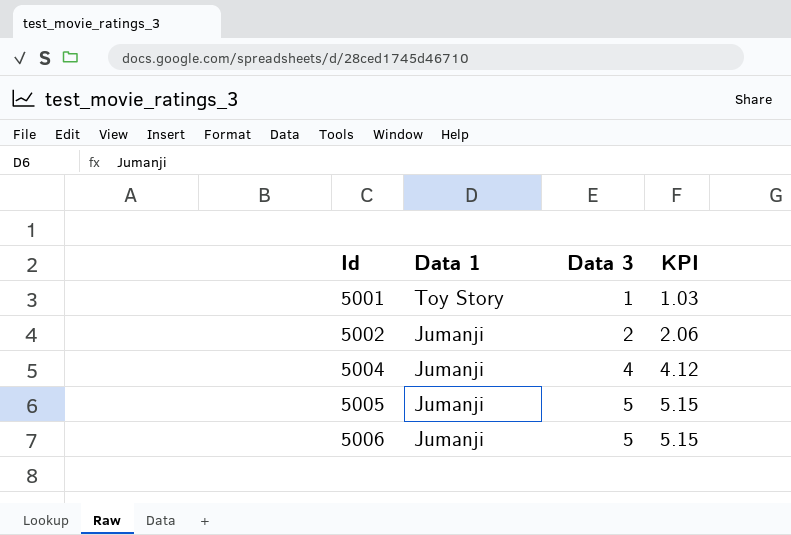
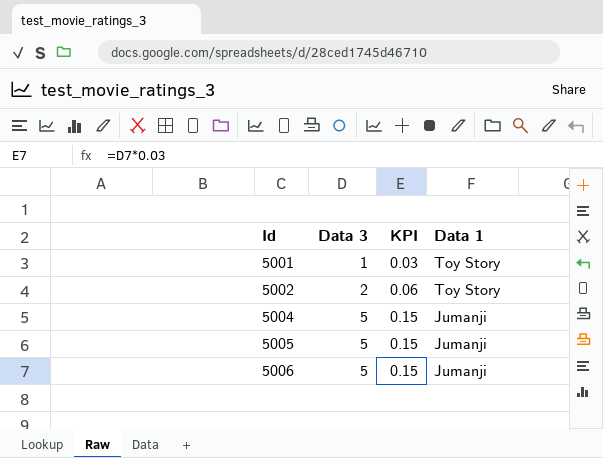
column KPI | formula: [Data 3] * 1.03 -> [Data 3] * 0.03
column Data 1 | position: 2 -> 4
5002 | Data 1: Jumanji -> Toy Story
5004 | Data 3: 4 -> 5

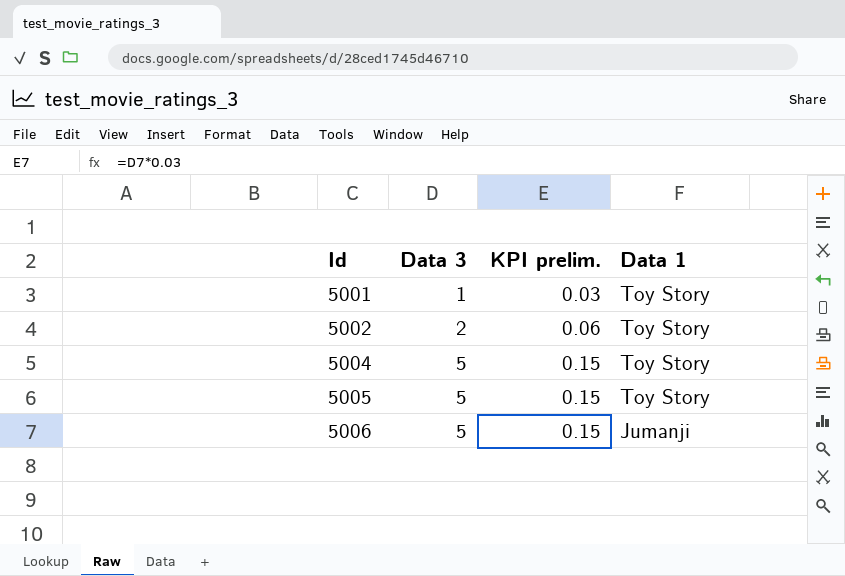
column name: KPI -> KPI prelim.
5004 | Data 1: Jumanji -> Toy Story
5005 | Data 1: Jumanji -> Toy Story

